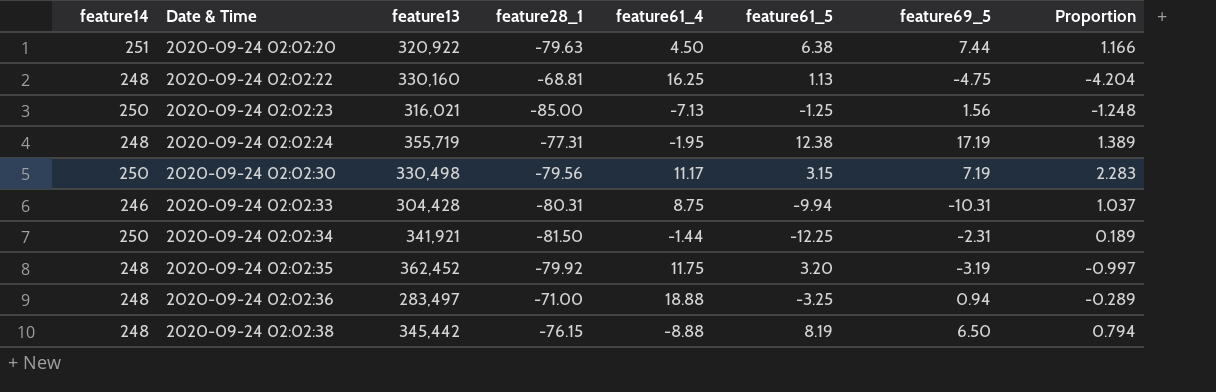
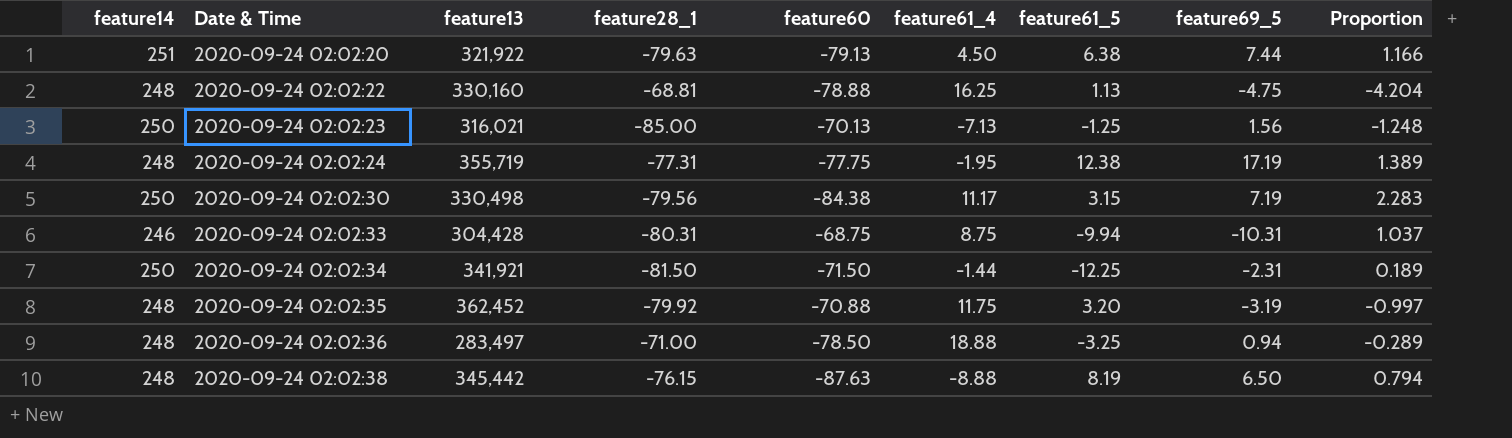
column feature60 | position: none -> 5
2020-09-24 02:02:20 | feature13: 320,922 -> 321,922

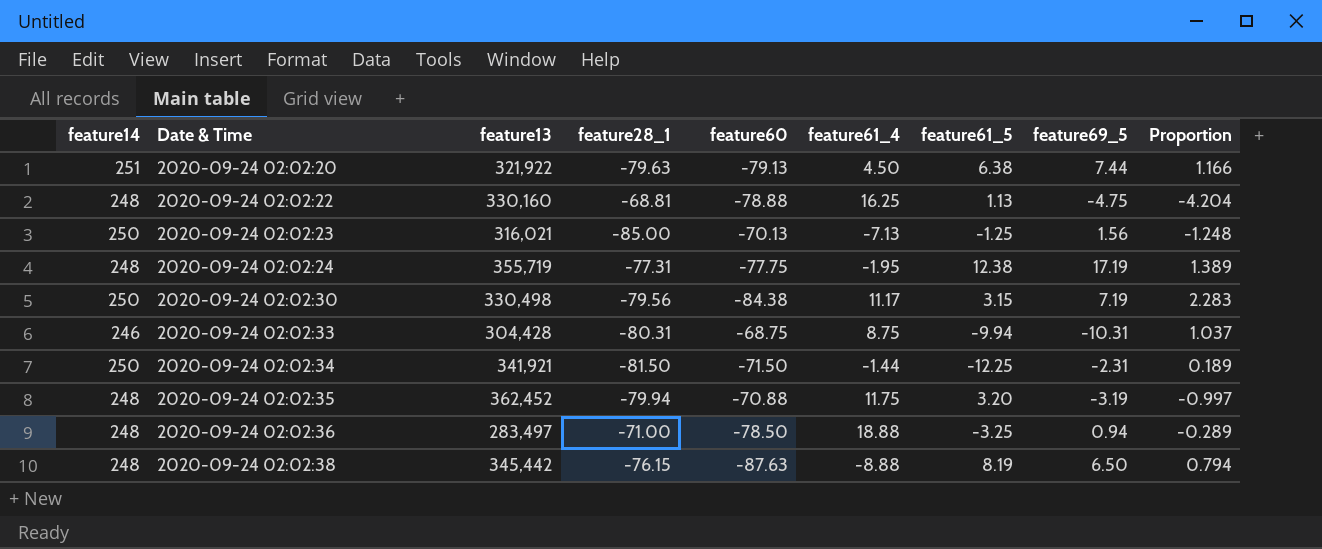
2020-09-24 02:02:35 | feature28_1: -79.92 -> -79.94

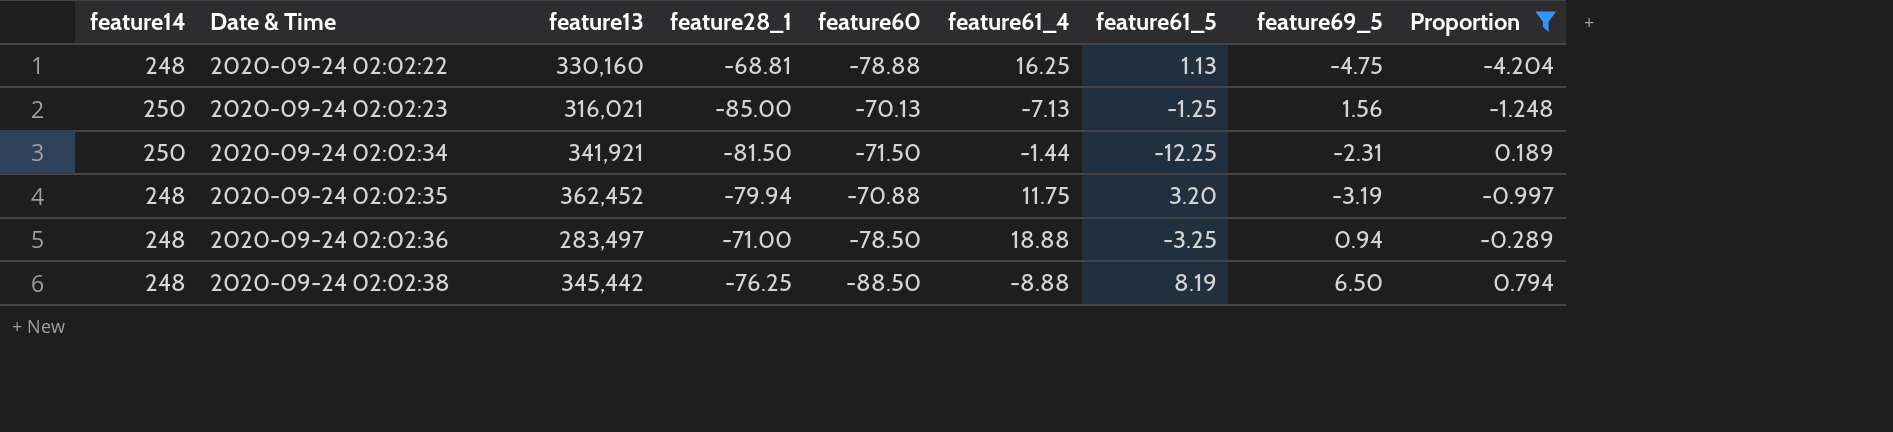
filter: none -> Proportion <= 0.794
2020-09-24 02:02:38 | feature28_1: -76.15 -> -76.25
2020-09-24 02:02:38 | feature60: -87.63 -> -88.50

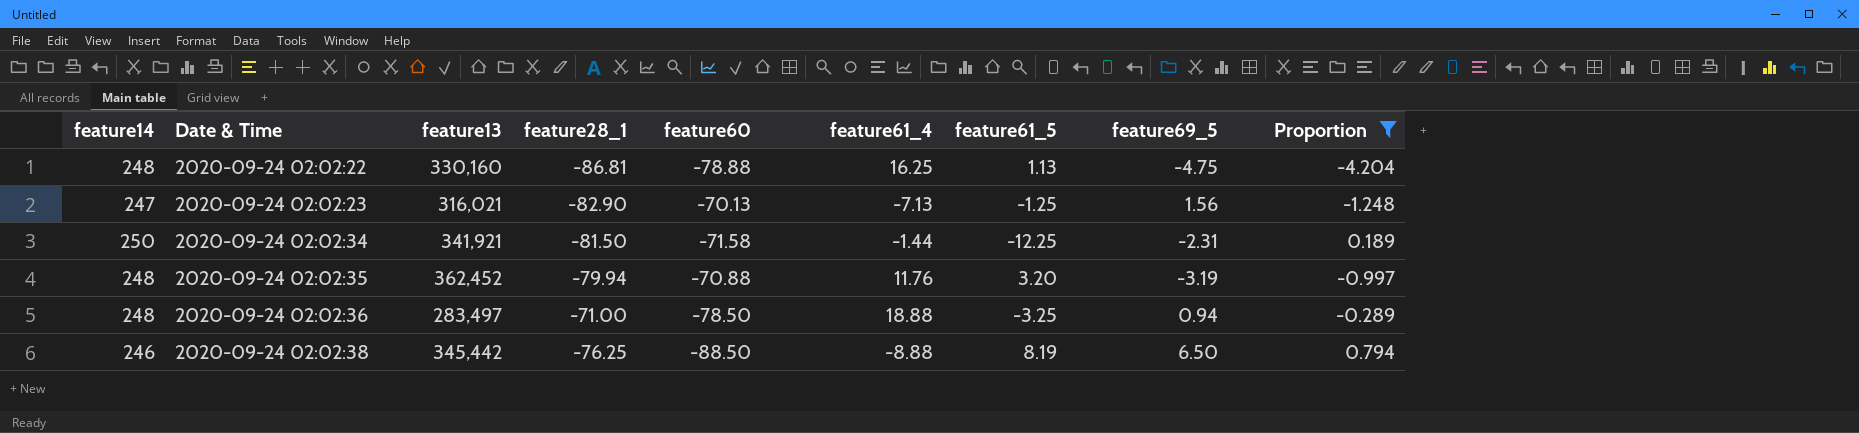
2020-09-24 02:02:22 | feature28_1: -68.81 -> -86.81
2020-09-24 02:02:23 | feature14: 250 -> 247
2020-09-24 02:02:23 | feature28_1: -85.00 -> -82.90
2020-09-24 02:02:34 | feature60: -71.50 -> -71.58
2020-09-24 02:02:35 | feature61_4: 11.75 -> 11.76
2020-09-24 02:02:38 | feature14: 248 -> 246

